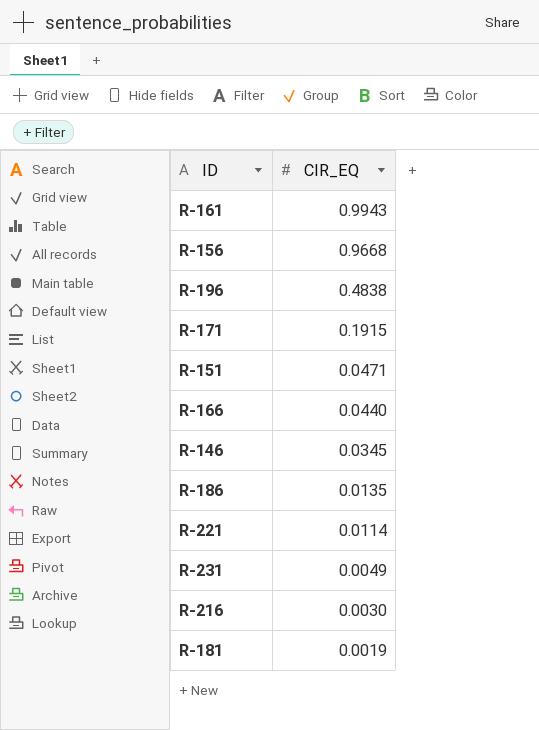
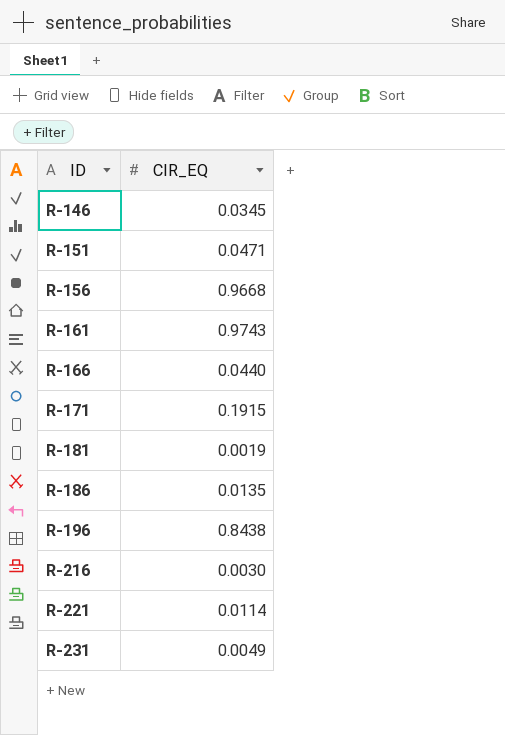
row order: CIR_EQ descending -> ID ascending
R-161 | CIR_EQ: 0.9943 -> 0.9743
R-196 | CIR_EQ: 0.4838 -> 0.8438

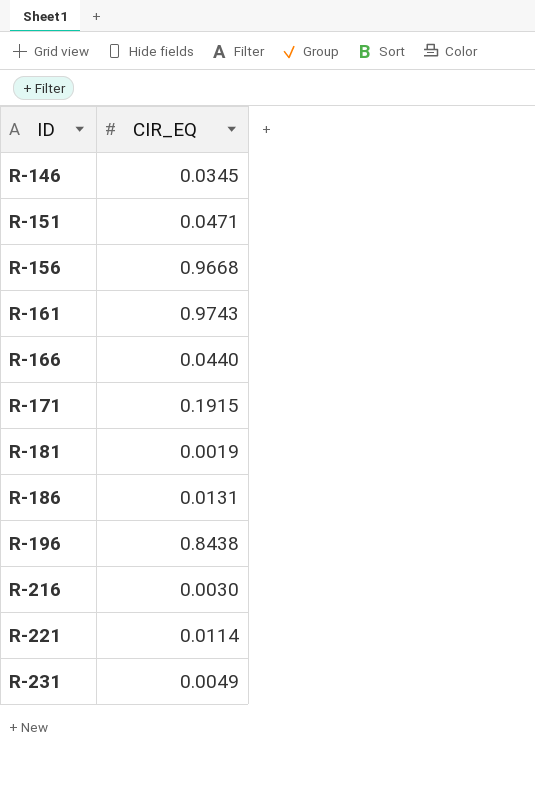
R-186 | CIR_EQ: 0.0135 -> 0.0131

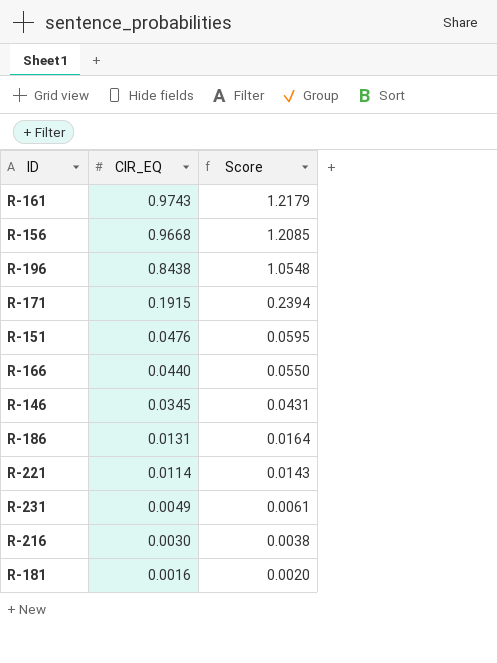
row order: ID ascending -> CIR_EQ descending
column Score | formula: none -> [CIR_EQ] * 1.25
R-151 | CIR_EQ: 0.0471 -> 0.0476
R-181 | CIR_EQ: 0.0019 -> 0.0016

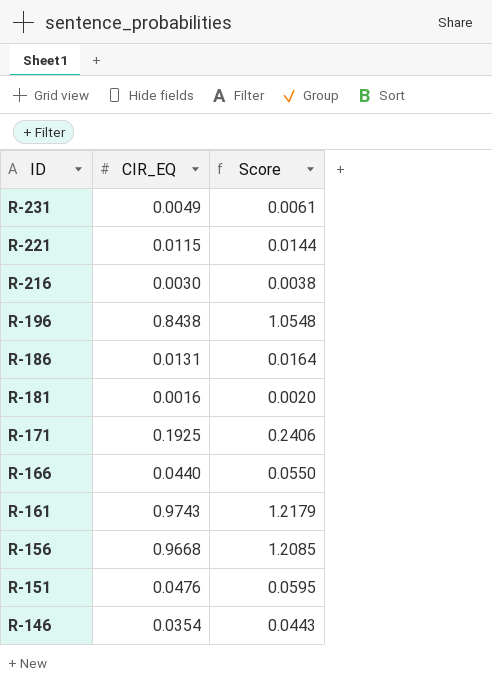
row order: CIR_EQ descending -> ID descending
R-221 | CIR_EQ: 0.0114 -> 0.0115
R-221 | Score: 0.0143 -> 0.0144
R-171 | CIR_EQ: 0.1915 -> 0.1925
R-171 | Score: 0.2394 -> 0.2406
R-146 | CIR_EQ: 0.0345 -> 0.0354
R-146 | Score: 0.0431 -> 0.0443

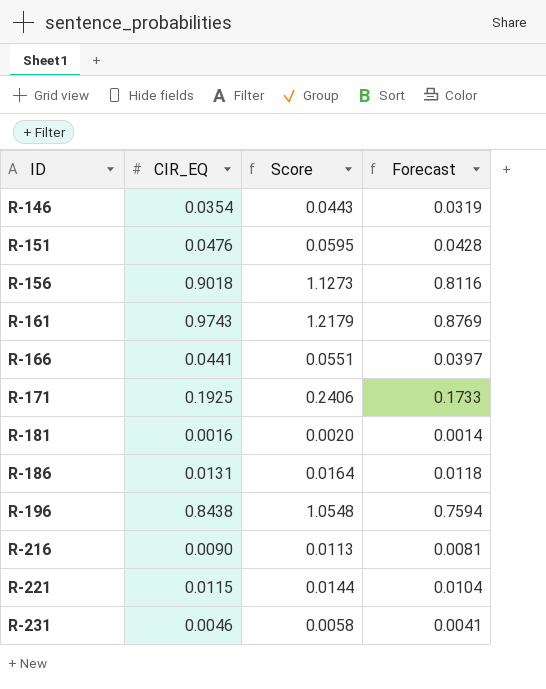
row order: ID descending -> ID ascending
column Forecast | formula: none -> [CIR_EQ] * 0.9
R-156 | CIR_EQ: 0.9668 -> 0.9018
R-156 | Score: 1.2085 -> 1.1273
R-166 | CIR_EQ: 0.0440 -> 0.0441
R-166 | Score: 0.0550 -> 0.0551
R-216 | CIR_EQ: 0.0030 -> 0.0090
R-216 | Score: 0.0038 -> 0.0113
R-231 | CIR_EQ: 0.0049 -> 0.0046
R-231 | Score: 0.0061 -> 0.0058

